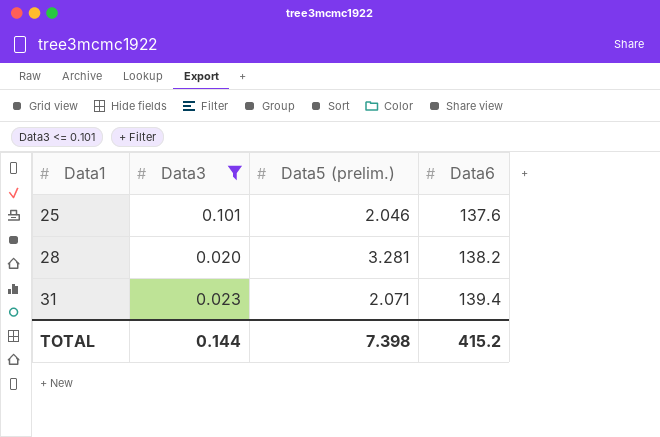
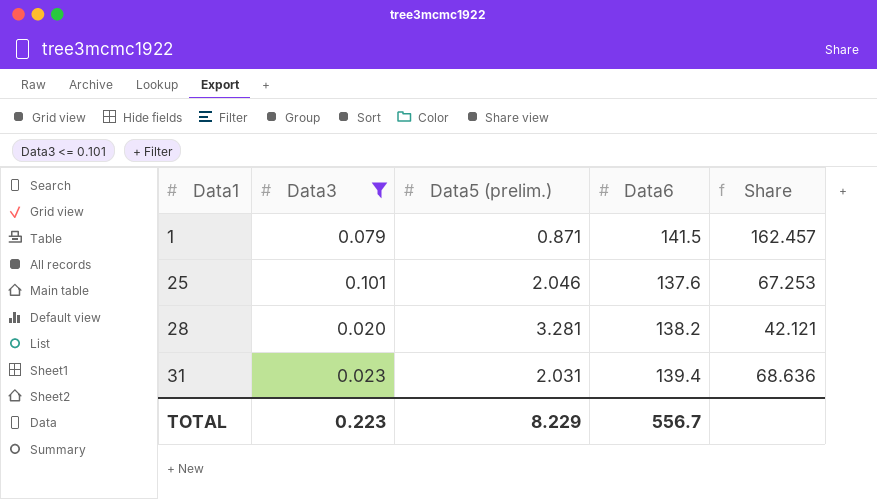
column Share | formula: none -> [Data6] / [Data5 (prelim.)]
row 1: none -> 0.079 | 0.871 | 141.5 | 162.457
31 | Data5 (prelim.): 2.071 -> 2.031
TOTAL | Data3: 0.144 -> 0.223
TOTAL | Data5 (prelim.): 7.398 -> 8.229
TOTAL | Data6: 415.2 -> 556.7

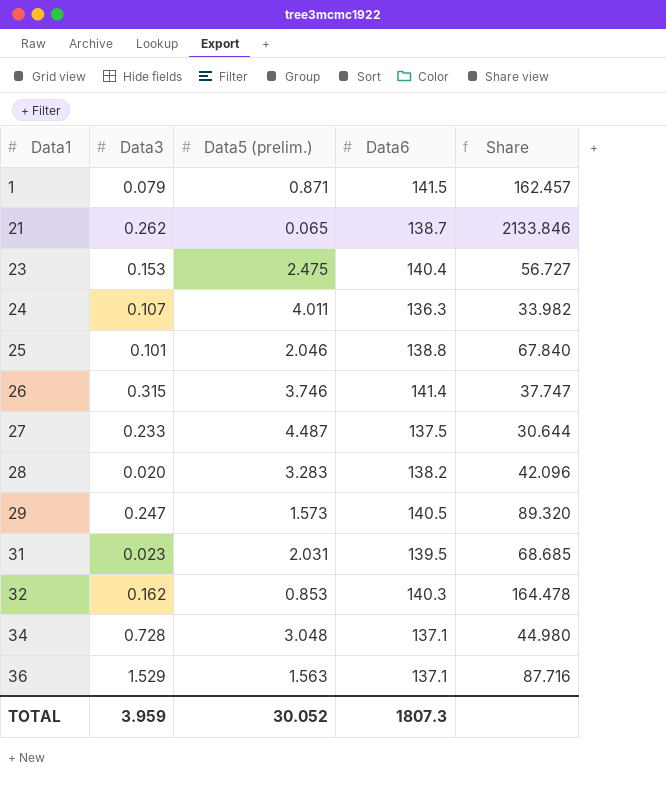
filter: Data3 <= 0.101 -> none
25 | Data6: 137.6 -> 138.8
25 | Share: 67.253 -> 67.840
28 | Data5 (prelim.): 3.281 -> 3.283
28 | Share: 42.121 -> 42.096
31 | Data6: 139.4 -> 139.5
31 | Share: 68.636 -> 68.685
TOTAL | Data3: 0.223 -> 3.959
TOTAL | Data5 (prelim.): 8.229 -> 30.052
TOTAL | Data6: 556.7 -> 1807.3

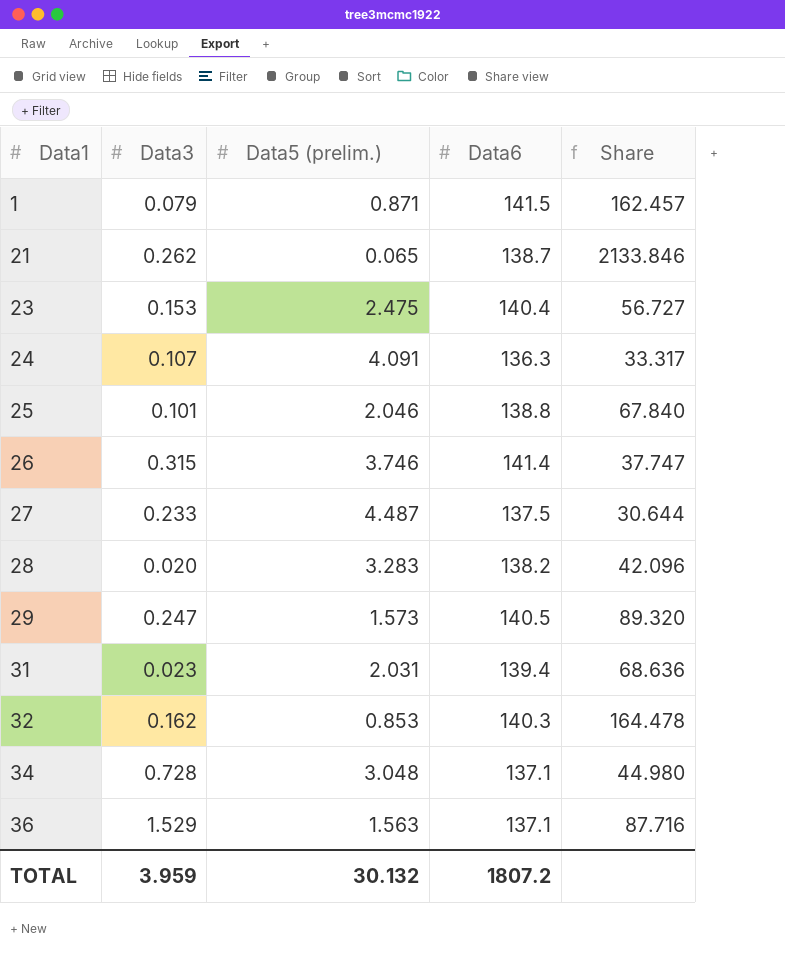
24 | Data5 (prelim.): 4.011 -> 4.091
24 | Share: 33.982 -> 33.317
31 | Data6: 139.5 -> 139.4
31 | Share: 68.685 -> 68.636
TOTAL | Data5 (prelim.): 30.052 -> 30.132
TOTAL | Data6: 1807.3 -> 1807.2

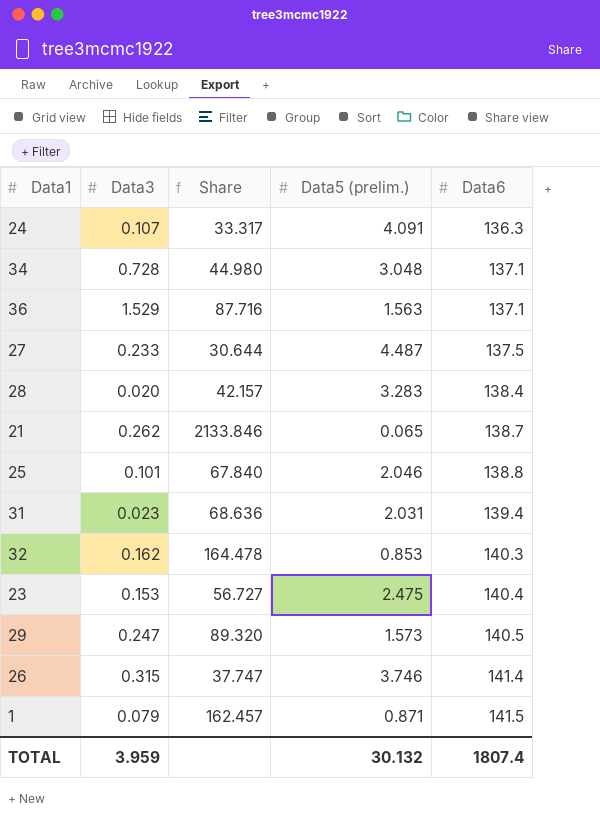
row order: Data1 ascending -> Data6 ascending
column Share | position: 5 -> 3
28 | Share: 42.096 -> 42.157
28 | Data6: 138.2 -> 138.4
TOTAL | Data6: 1807.2 -> 1807.4

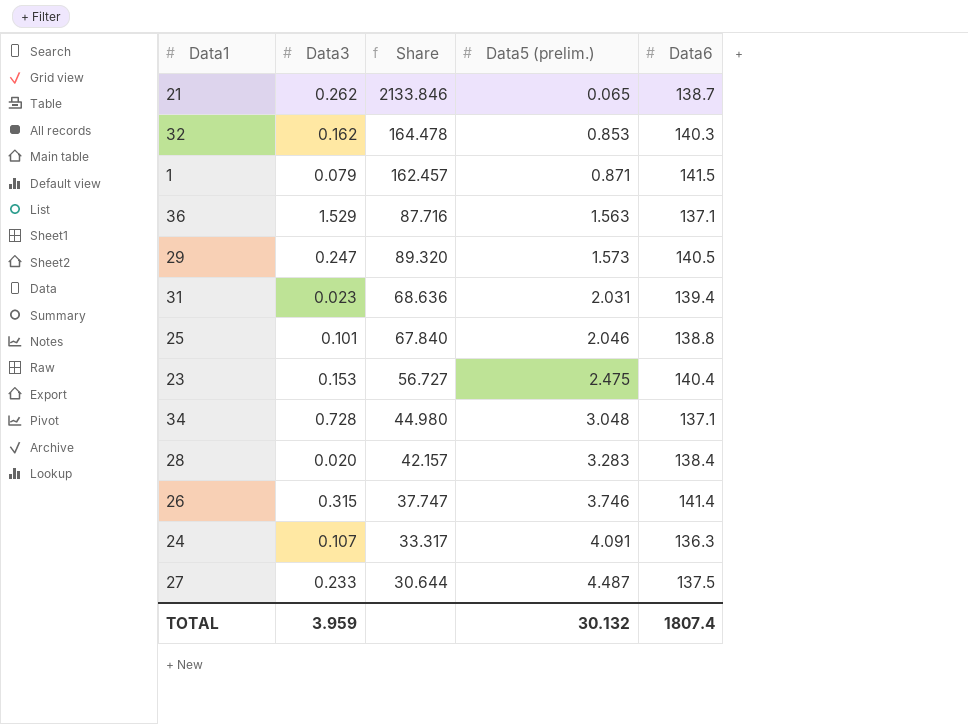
row order: Data6 ascending -> Data5 (prelim.) ascending

